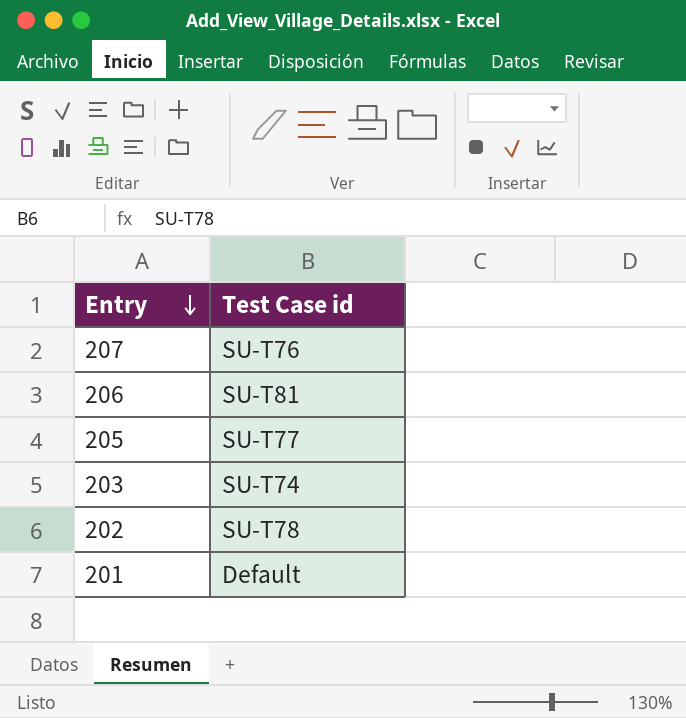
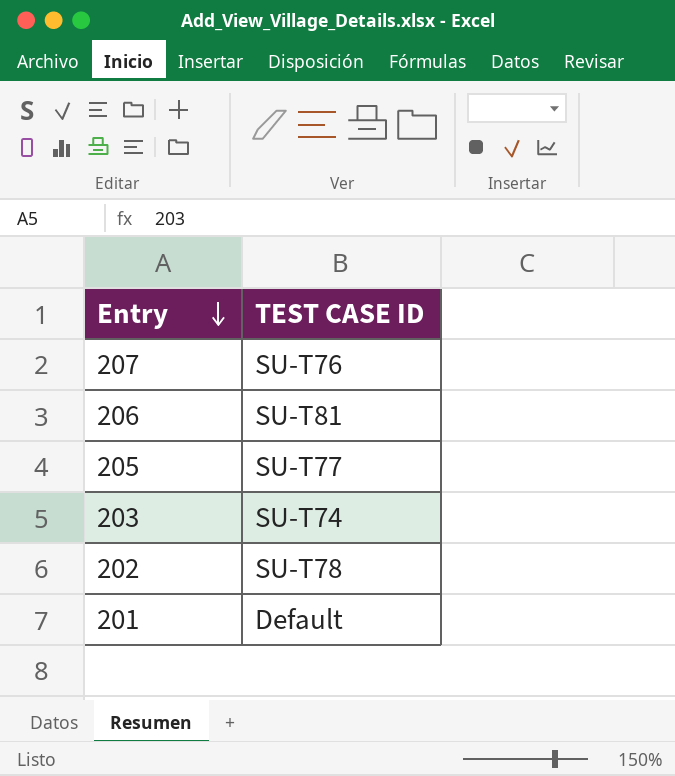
column name: Test Case id -> TEST CASE ID

